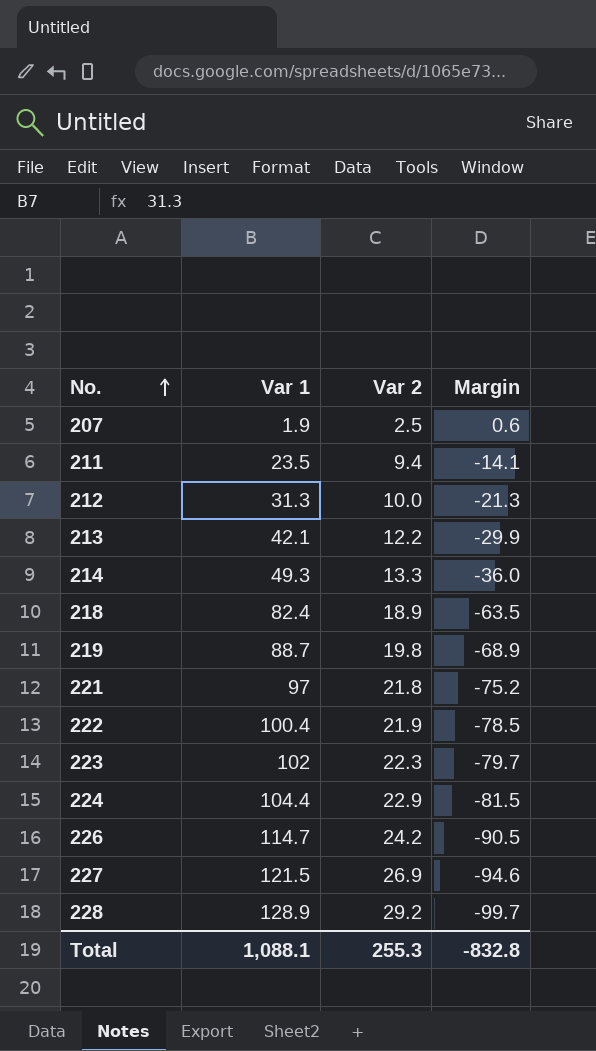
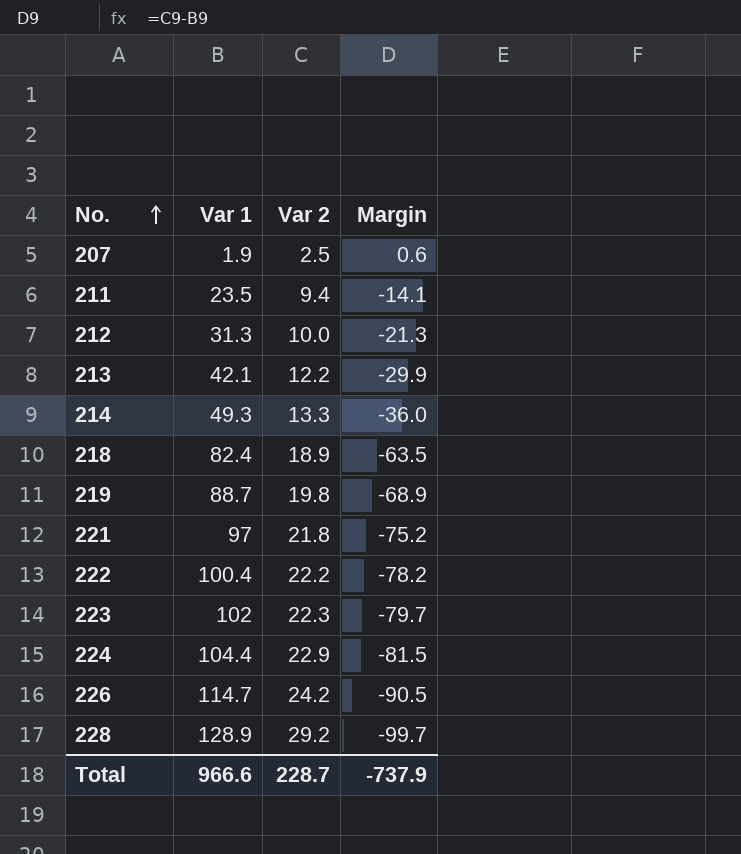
row 227: 121.5 | 26.9 | -94.6 -> none
222 | Var 2: 21.9 -> 22.2
222 | Margin: -78.5 -> -78.2
Total | Var 1: 1,088.1 -> 966.6
Total | Var 2: 255.3 -> 228.7
Total | Margin: -832.8 -> -737.9

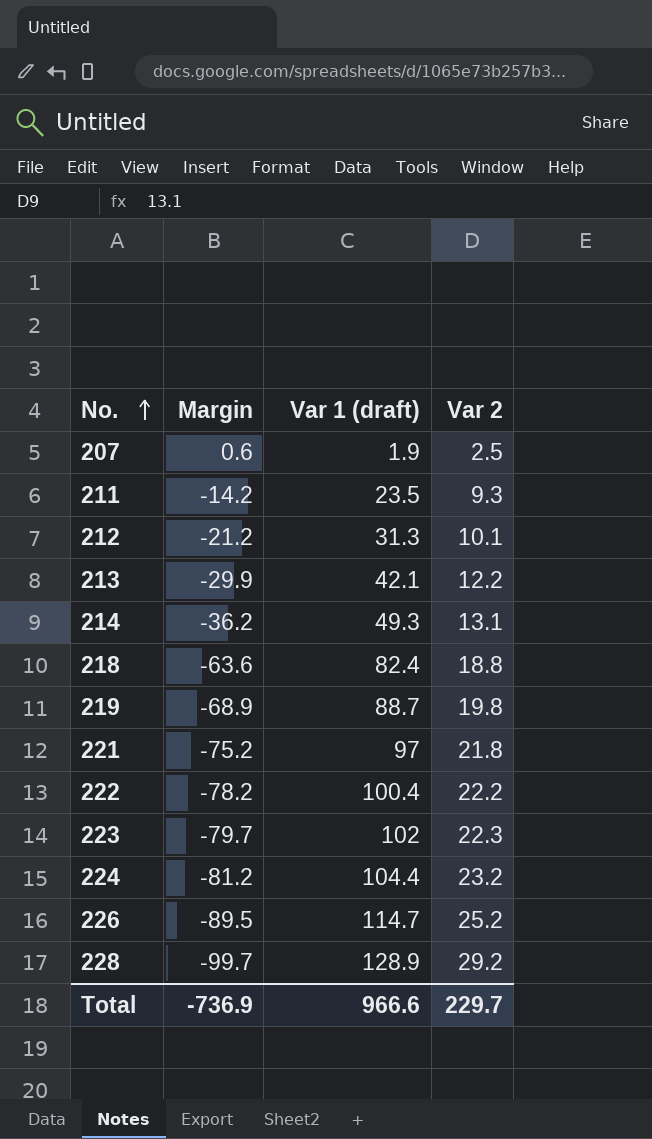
column Margin | position: 4 -> 2
column name: Var 1 -> Var 1 (draft)
211 | Margin: -14.1 -> -14.2
211 | Var 2: 9.4 -> 9.3
212 | Margin: -21.3 -> -21.2
212 | Var 2: 10.0 -> 10.1
214 | Margin: -36.0 -> -36.2
214 | Var 2: 13.3 -> 13.1
218 | Margin: -63.5 -> -63.6
218 | Var 2: 18.9 -> 18.8
224 | Margin: -81.5 -> -81.2
224 | Var 2: 22.9 -> 23.2
226 | Margin: -90.5 -> -89.5
226 | Var 2: 24.2 -> 25.2
Total | Margin: -737.9 -> -736.9
Total | Var 2: 228.7 -> 229.7

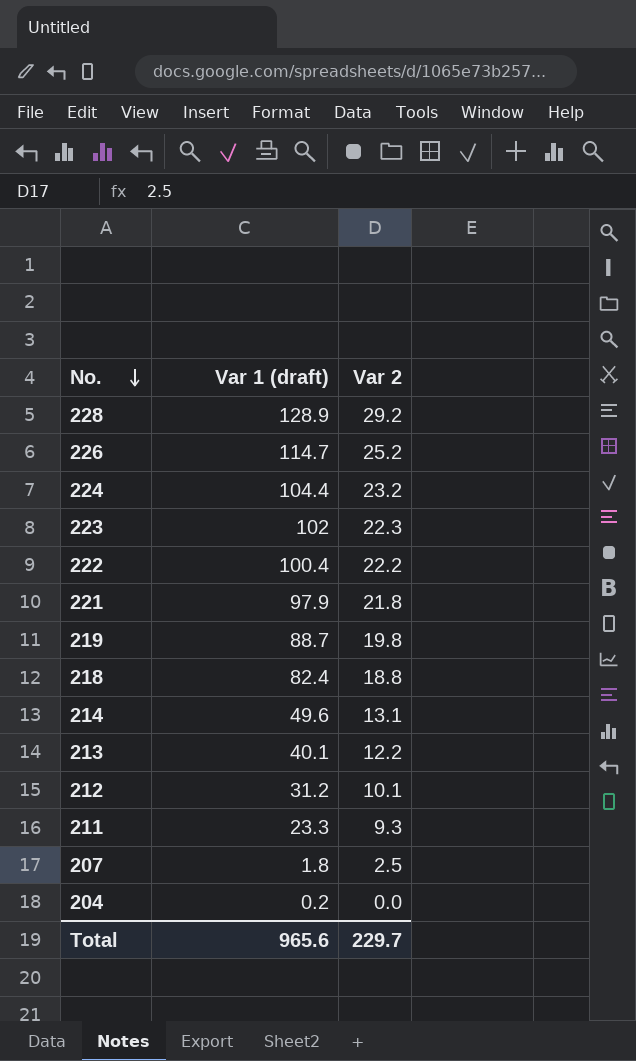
row order: No. ascending -> No. descending
column Margin | formula: [Var 2] - [Var 1 (draft)] -> none
221 | Var 1 (draft): 97 -> 97.9
214 | Var 1 (draft): 49.3 -> 49.6
213 | Var 1 (draft): 42.1 -> 40.1
212 | Var 1 (draft): 31.3 -> 31.2
211 | Var 1 (draft): 23.5 -> 23.3
207 | Var 1 (draft): 1.9 -> 1.8
row 204: none -> 0.2 | 0.0
Total | Var 1 (draft): 966.6 -> 965.6

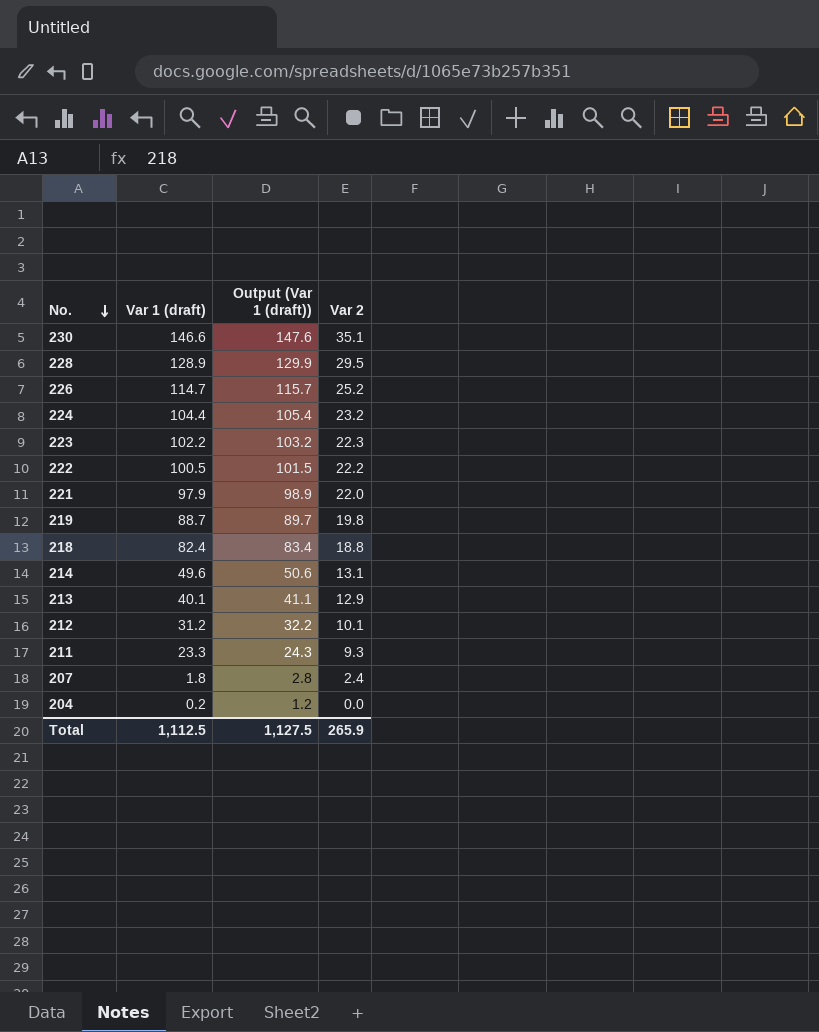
column Output (Var 1 (draft)) | formula: none -> [Var 1 (draft)] + 1
row 230: none -> 146.6 | 147.6 | 35.1
228 | Var 2: 29.2 -> 29.5
223 | Var 1 (draft): 102 -> 102.2
222 | Var 1 (draft): 100.4 -> 100.5
221 | Var 2: 21.8 -> 22.0
213 | Var 2: 12.2 -> 12.9
207 | Var 2: 2.5 -> 2.4
Total | Var 1 (draft): 965.6 -> 1,112.5
Total | Var 2: 229.7 -> 265.9

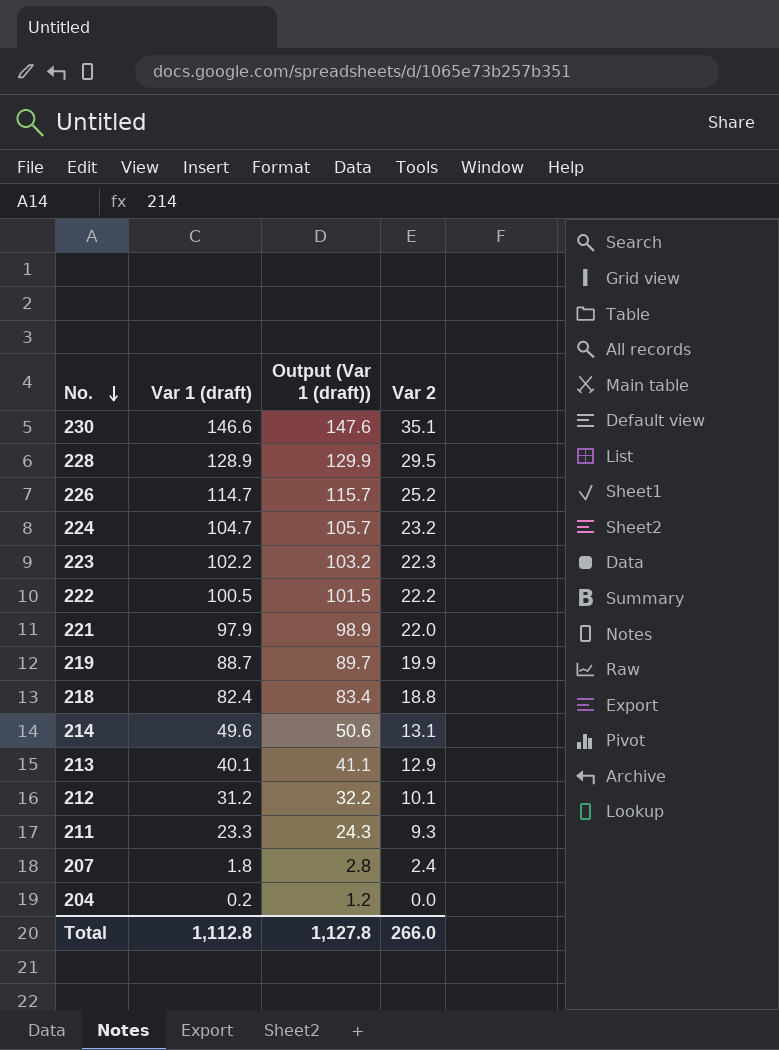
224 | Var 1 (draft): 104.4 -> 104.7
224 | Output (Var 1 (draft)): 105.4 -> 105.7
219 | Var 2: 19.8 -> 19.9
Total | Var 1 (draft): 1,112.5 -> 1,112.8
Total | Output (Var 1 (draft)): 1,127.5 -> 1,127.8
Total | Var 2: 265.9 -> 266.0

